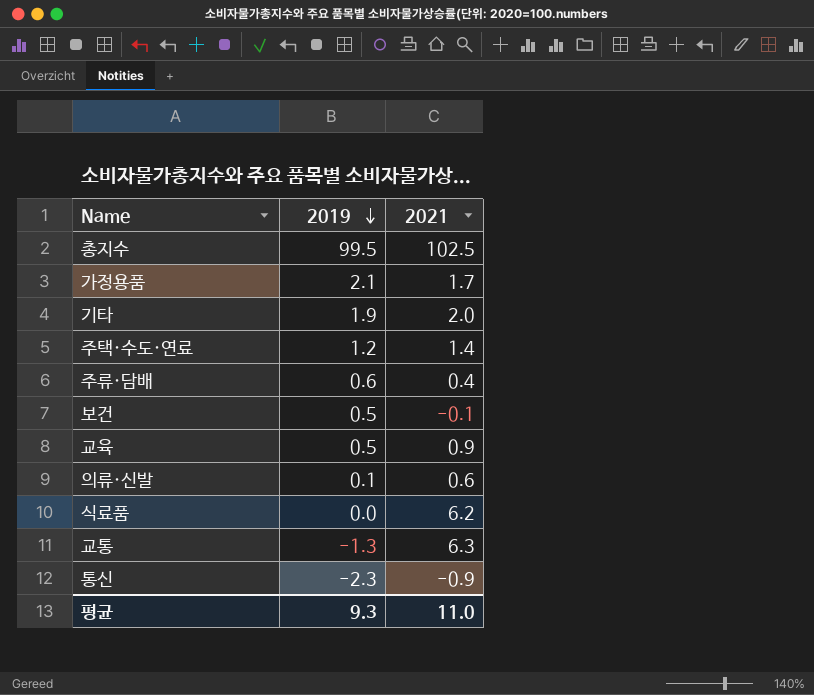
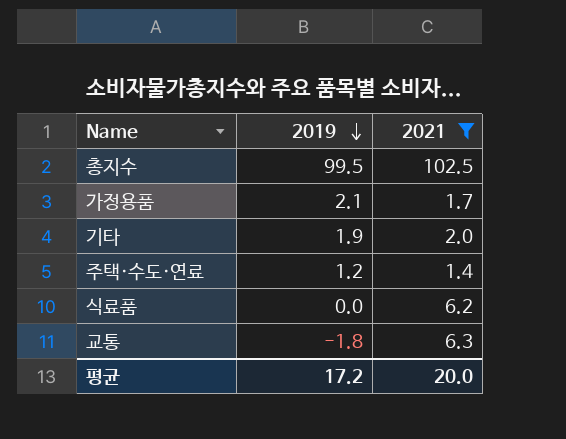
filter: none -> 2021 >= 1.4
교통 | 2019: -1.3 -> -1.8
평균 | 2019: 9.3 -> 17.2
평균 | 2021: 11.0 -> 20.0

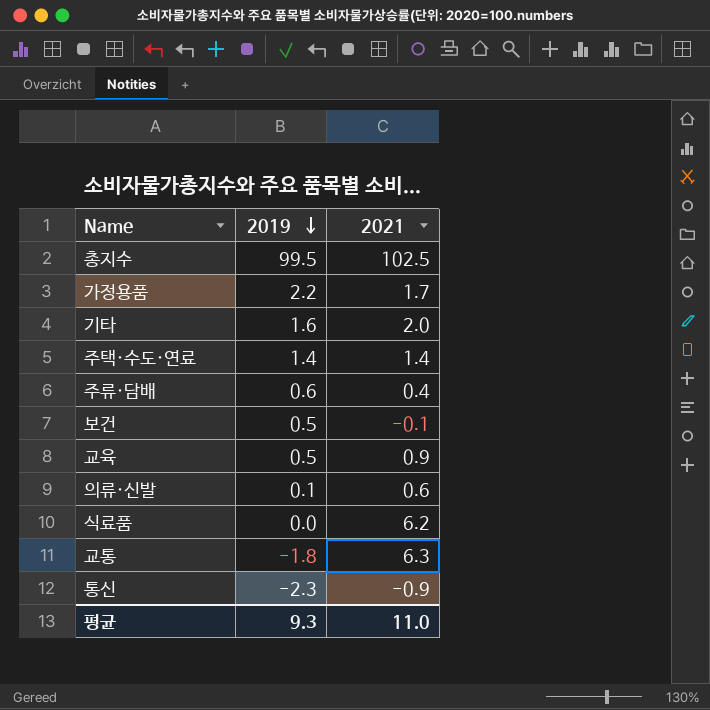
filter: 2021 >= 1.4 -> none
가정용품 | 2019: 2.1 -> 2.2
기타 | 2019: 1.9 -> 1.6
주택·수도·연료 | 2019: 1.2 -> 1.4
평균 | 2019: 17.2 -> 9.3
평균 | 2021: 20.0 -> 11.0

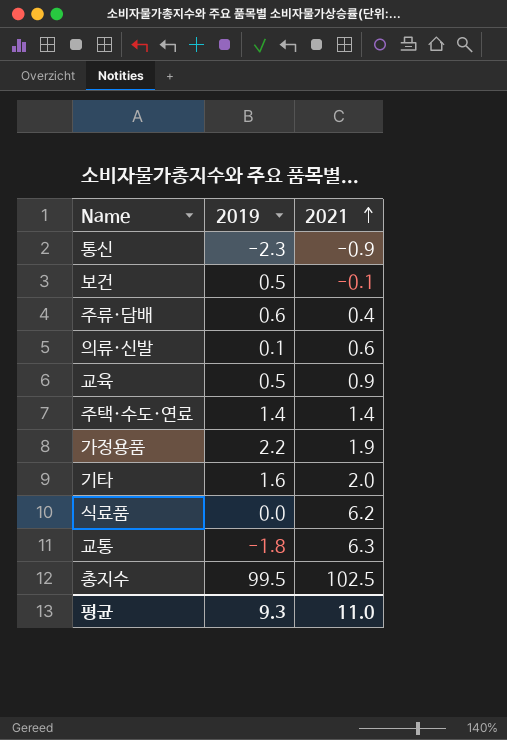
row order: 2019 descending -> 2021 ascending
가정용품 | 2021: 1.7 -> 1.9

